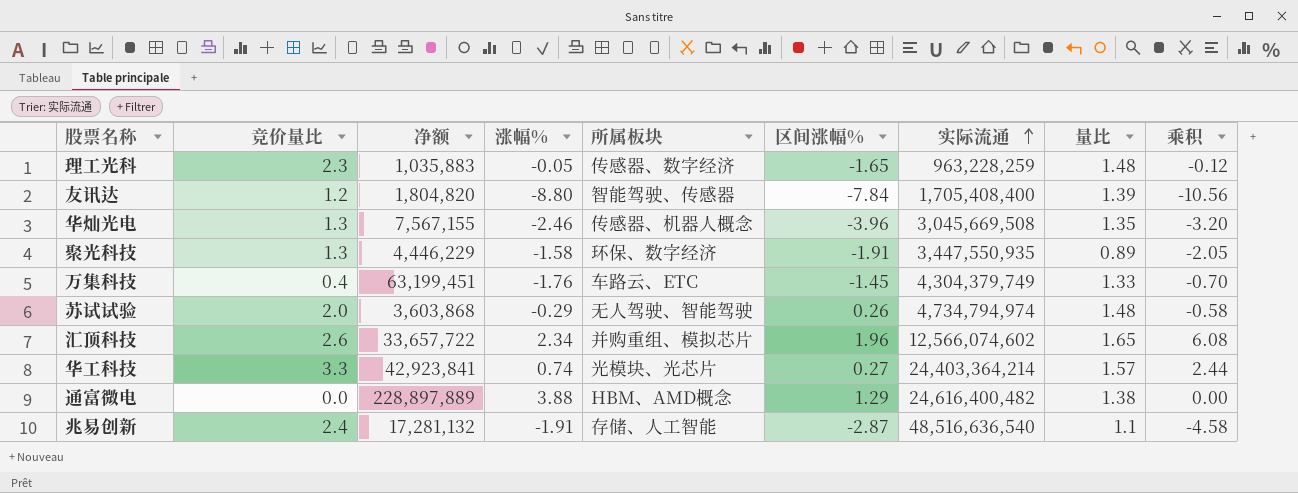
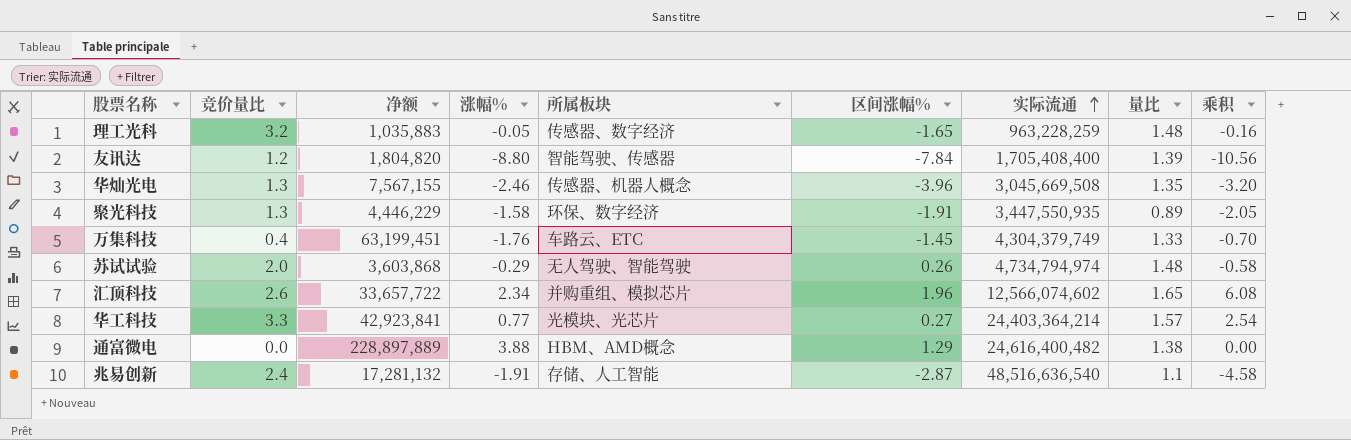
理工光科 | 竞价量比: 2.3 -> 3.2
理工光科 | 乘积: -0.12 -> -0.16
华工科技 | 涨幅%: 0.74 -> 0.77
华工科技 | 乘积: 2.44 -> 2.54

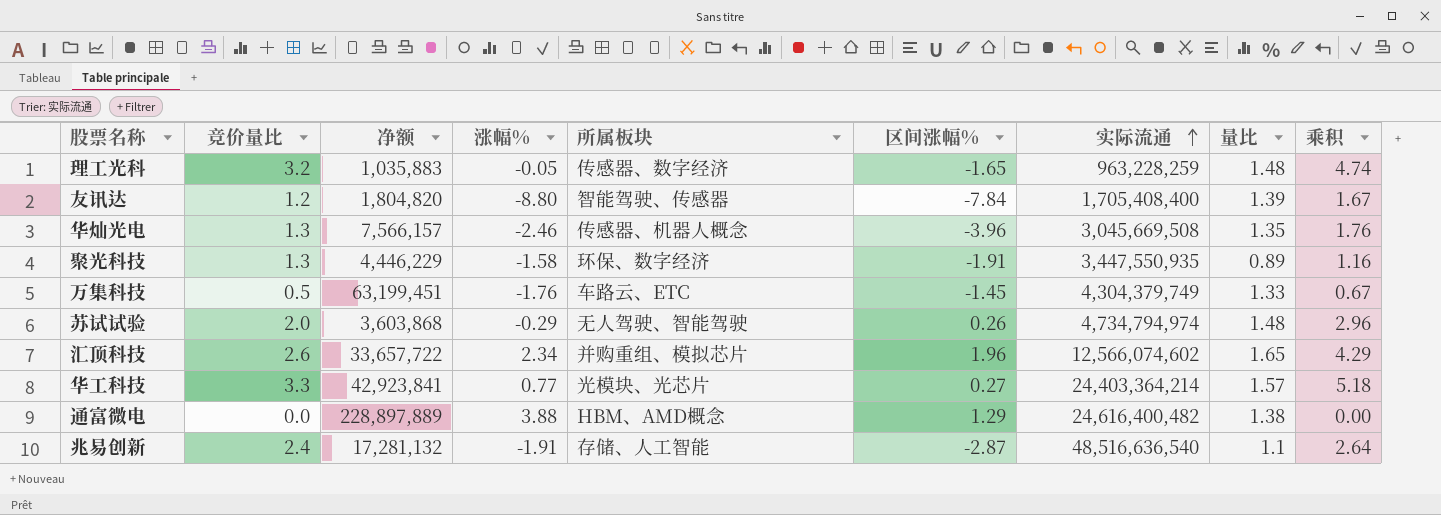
column 乘积 | formula: [竞价量比] * [涨幅%] -> [竞价量比] * [量比]
华灿光电 | 净额: 7,567,155 -> 7,566,157
万集科技 | 竞价量比: 0.4 -> 0.5

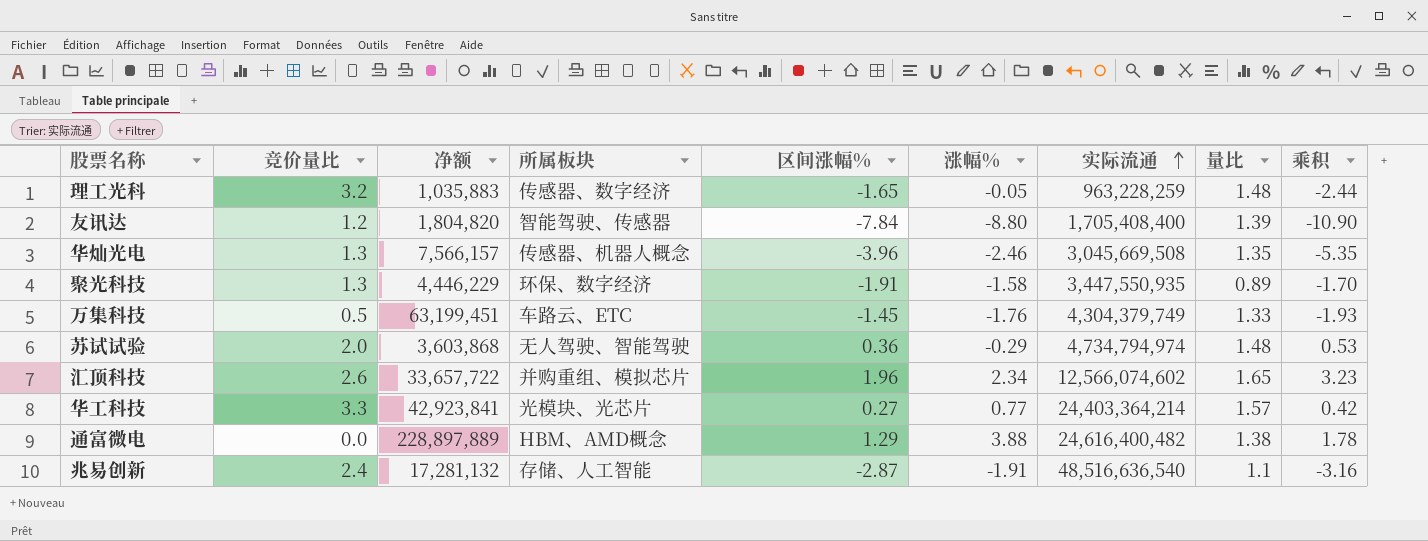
column 涨幅% | position: 4 -> 6
column 乘积 | formula: [竞价量比] * [量比] -> [区间涨幅%] * [量比]
苏试试验 | 区间涨幅%: 0.26 -> 0.36

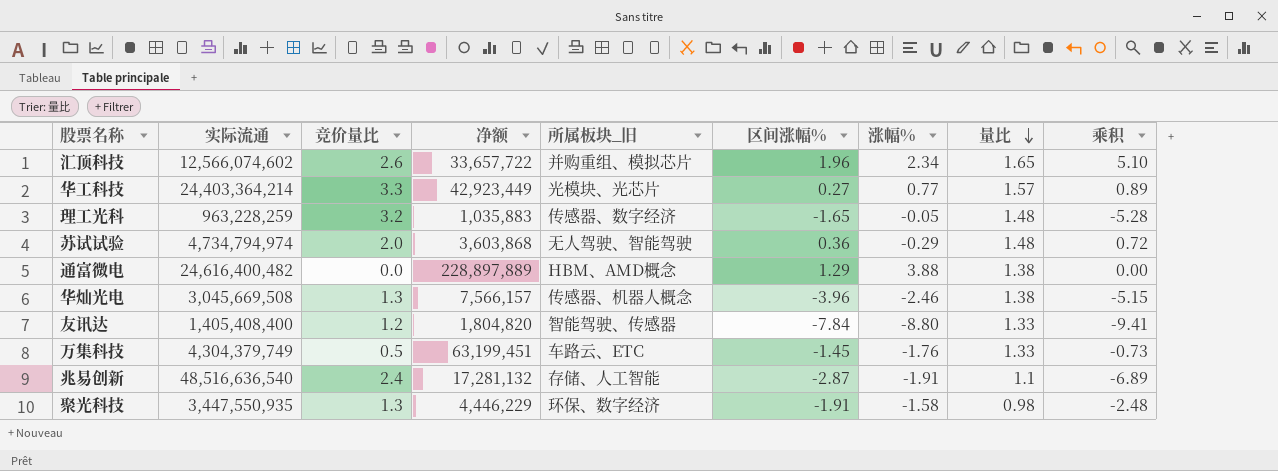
row order: 实际流通 ascending -> 量比 descending
column 实际流通 | position: 7 -> 2
column name: 所属板块 -> 所属板块_旧
column 乘积 | formula: [区间涨幅%] * [量比] -> [竞价量比] * [区间涨幅%]
华工科技 | 净额: 42,923,841 -> 42,923,449
华灿光电 | 量比: 1.35 -> 1.38
友讯达 | 实际流通: 1,705,408,400 -> 1,405,408,400
友讯达 | 量比: 1.39 -> 1.33
聚光科技 | 量比: 0.89 -> 0.98

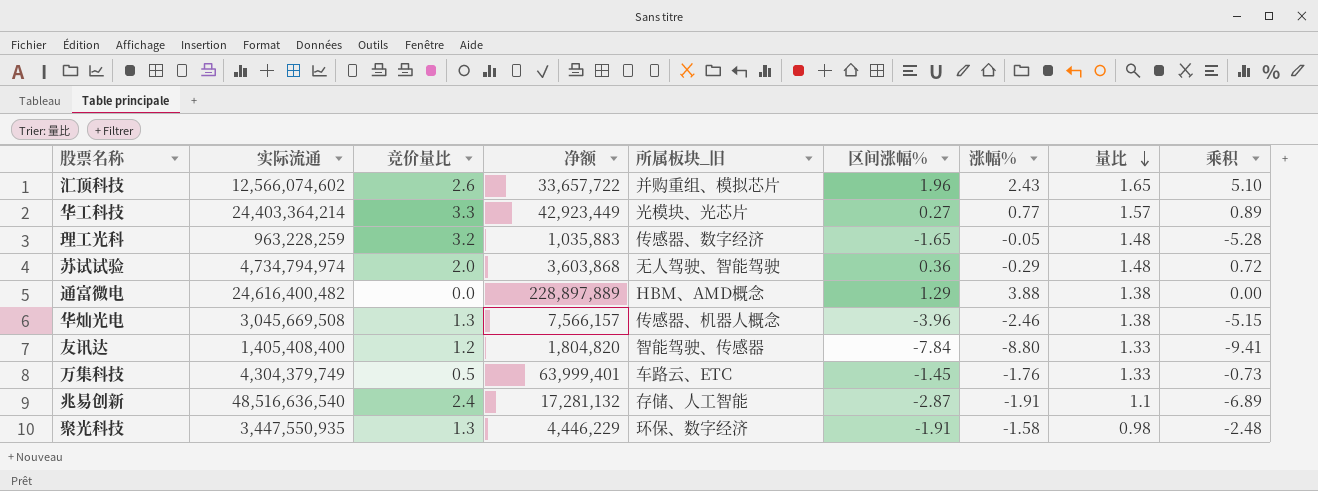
汇顶科技 | 涨幅%: 2.34 -> 2.43
万集科技 | 净额: 63,199,451 -> 63,999,401

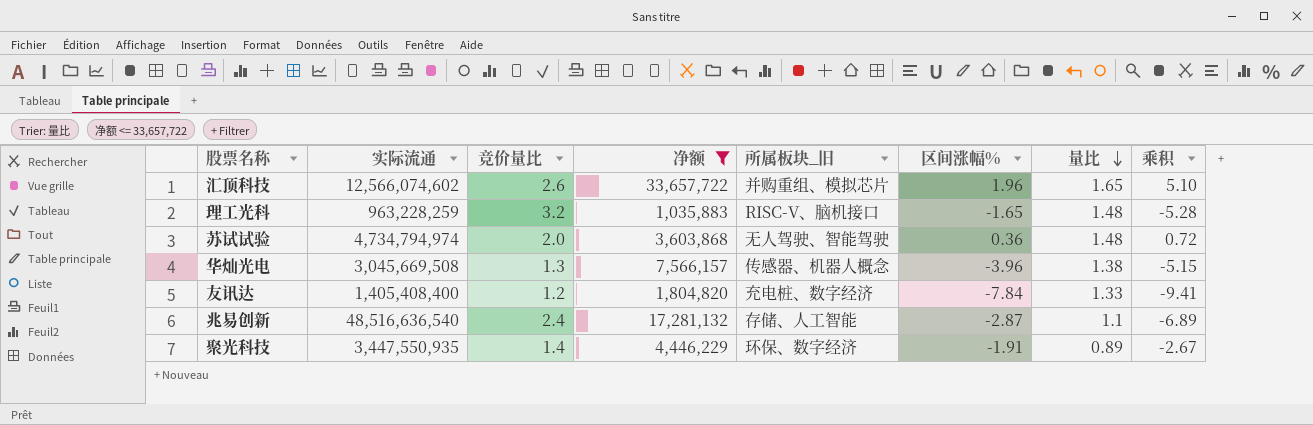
filter: none -> 净额 <= 33,657,722
column 涨幅% | position: 7 -> none
理工光科 | 所属板块_旧: 传感器、数字经济 -> RISC-V、脑机接口
友讯达 | 所属板块_旧: 智能驾驶、传感器 -> 充电桩、数字经济
聚光科技 | 竞价量比: 1.3 -> 1.4
聚光科技 | 量比: 0.98 -> 0.89
聚光科技 | 乘积: -2.48 -> -2.67

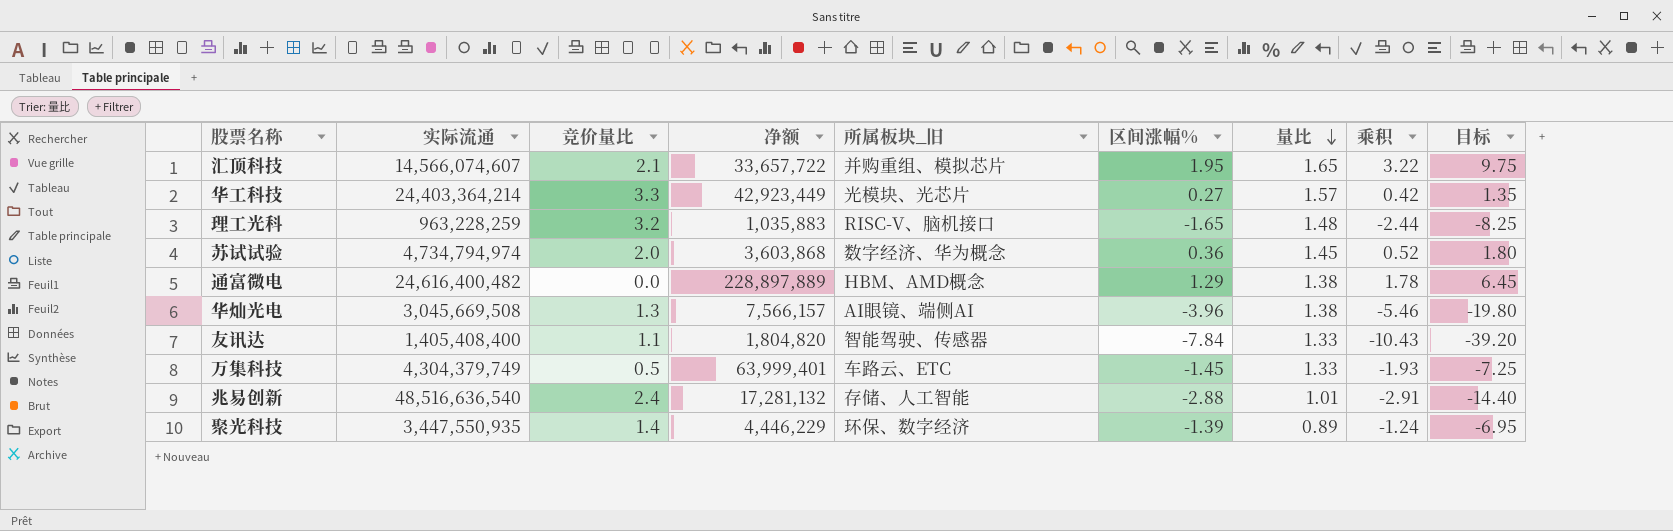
filter: 净额 <= 33,657,722 -> none
column 乘积 | formula: [竞价量比] * [区间涨幅%] -> [区间涨幅%] * [量比]
column 目标 | formula: none -> [区间涨幅%] * 5
汇顶科技 | 实际流通: 12,566,074,602 -> 14,566,074,607
汇顶科技 | 竞价量比: 2.6 -> 2.1
汇顶科技 | 区间涨幅%: 1.96 -> 1.95
苏试试验 | 所属板块_旧: 无人驾驶、智能驾驶 -> 数字经济、华为概念
苏试试验 | 量比: 1.48 -> 1.45
华灿光电 | 所属板块_旧: 传感器、机器人概念 -> AI眼镜、端侧AI
友讯达 | 竞价量比: 1.2 -> 1.1
友讯达 | 所属板块_旧: 充电桩、数字经济 -> 智能驾驶、传感器
兆易创新 | 区间涨幅%: -2.87 -> -2.88
兆易创新 | 量比: 1.1 -> 1.01
聚光科技 | 区间涨幅%: -1.91 -> -1.39

